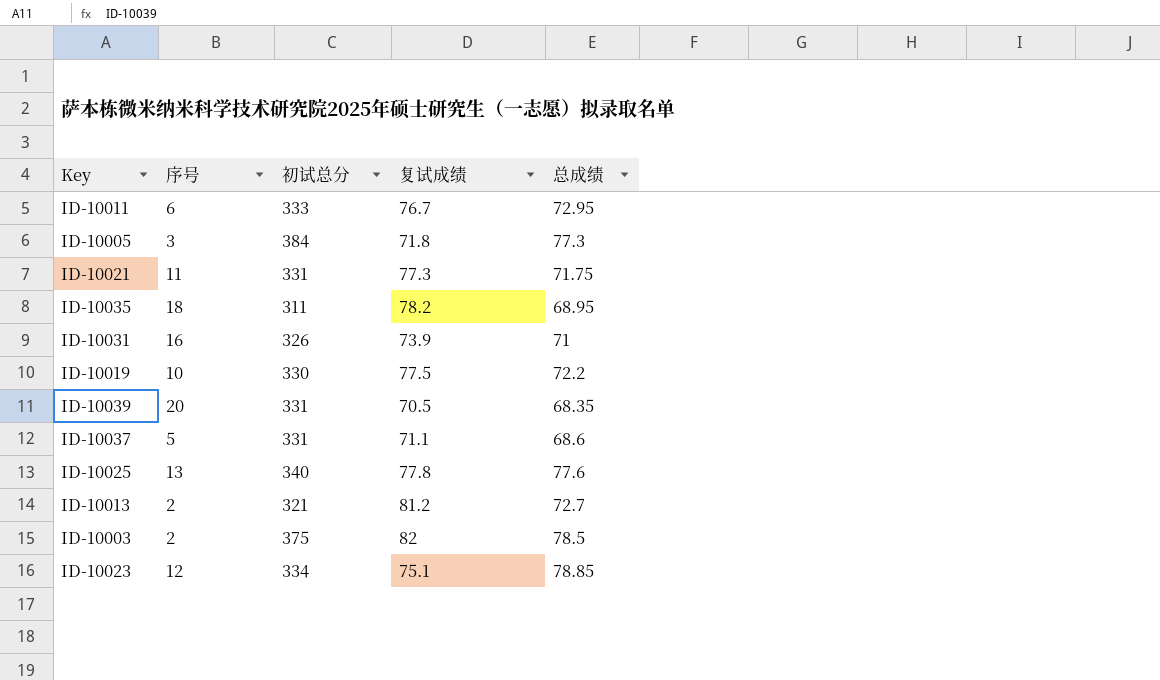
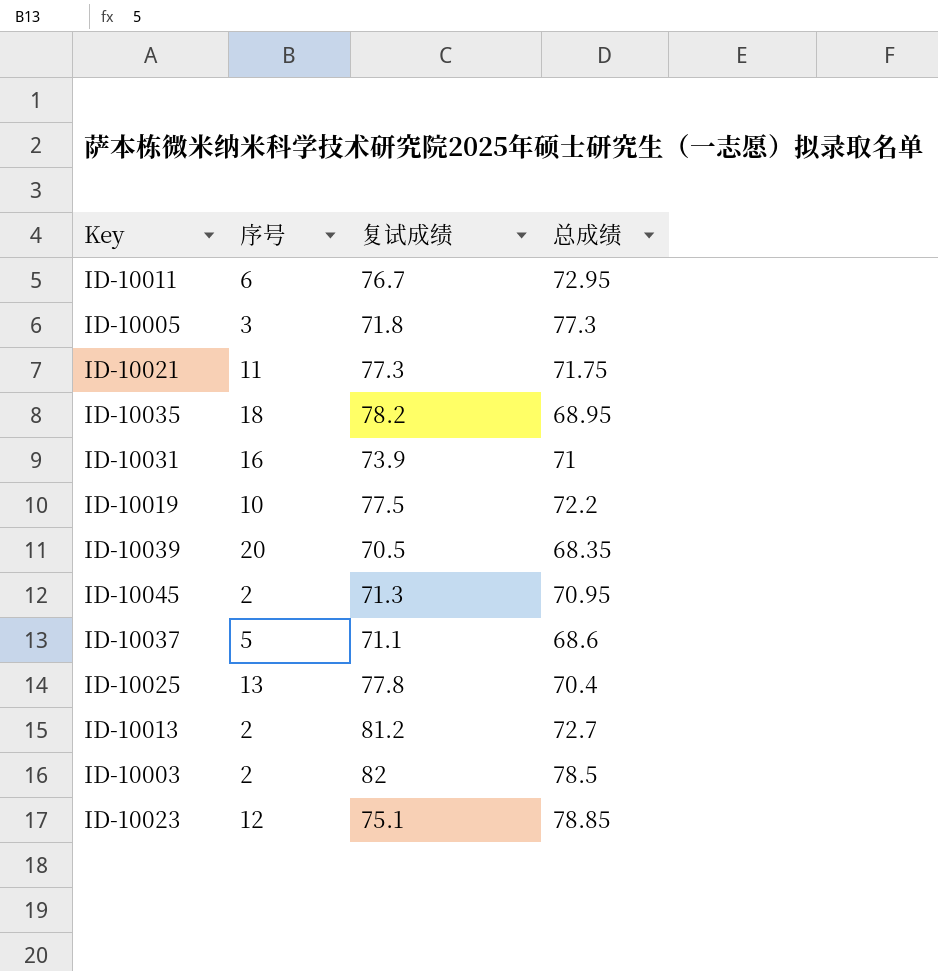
column 初试总分 | position: 3 -> none
row ID-10045: none -> 2 | 71.3 | 70.95
ID-10025 | 总成绩: 77.6 -> 70.4

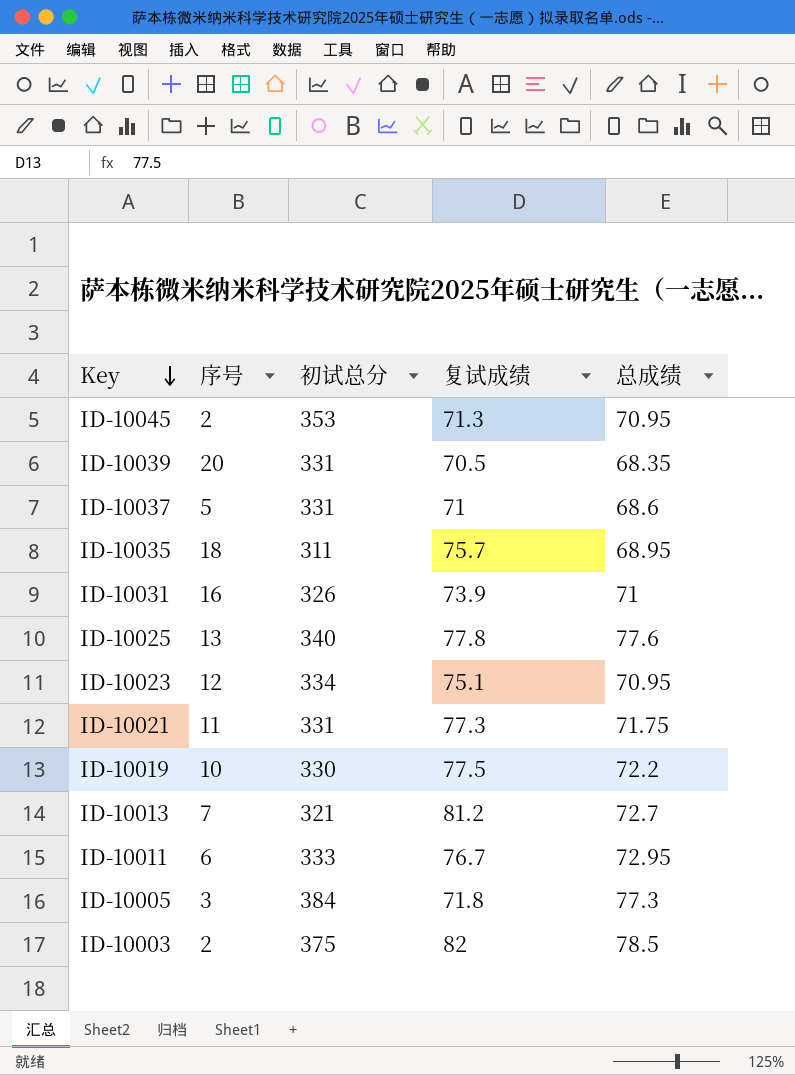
row order: none -> Key descending
column 初试总分 | position: none -> 3
ID-10037 | 复试成绩: 71.1 -> 71
ID-10035 | 复试成绩: 78.2 -> 75.7
ID-10025 | 总成绩: 70.4 -> 77.6
ID-10023 | 总成绩: 78.85 -> 70.95
ID-10013 | 序号: 2 -> 7

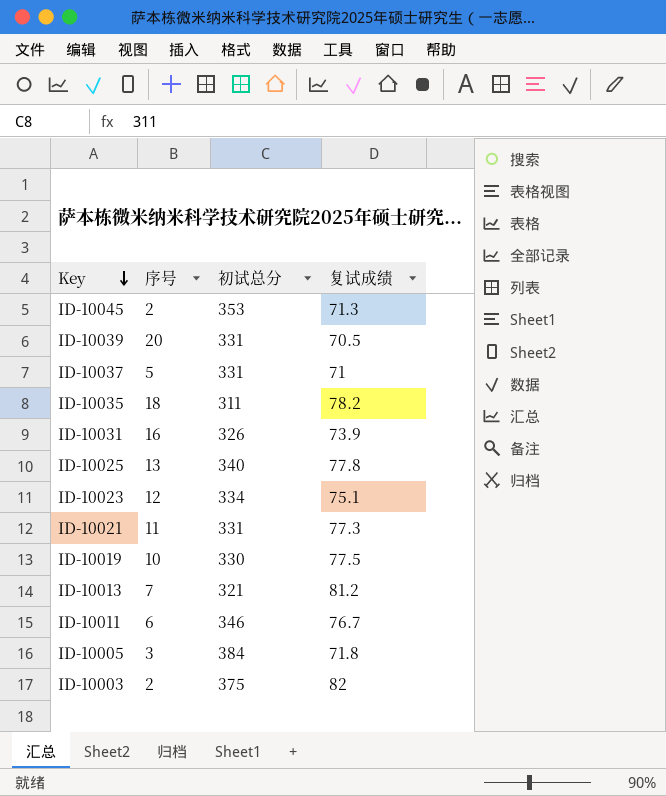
column 总成绩 | position: 5 -> none
ID-10035 | 复试成绩: 75.7 -> 78.2
ID-10011 | 初试总分: 333 -> 346

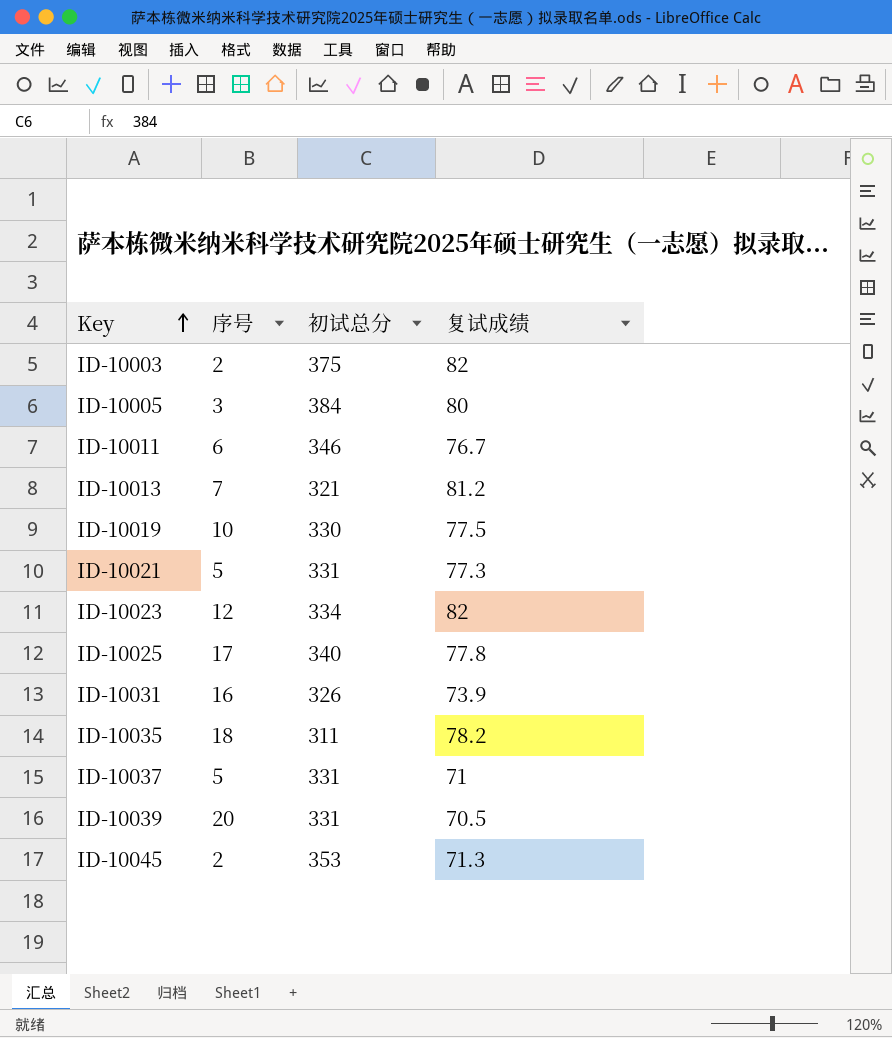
row order: Key descending -> Key ascending
ID-10005 | 复试成绩: 71.8 -> 80
ID-10021 | 序号: 11 -> 5
ID-10023 | 复试成绩: 75.1 -> 82
ID-10025 | 序号: 13 -> 17

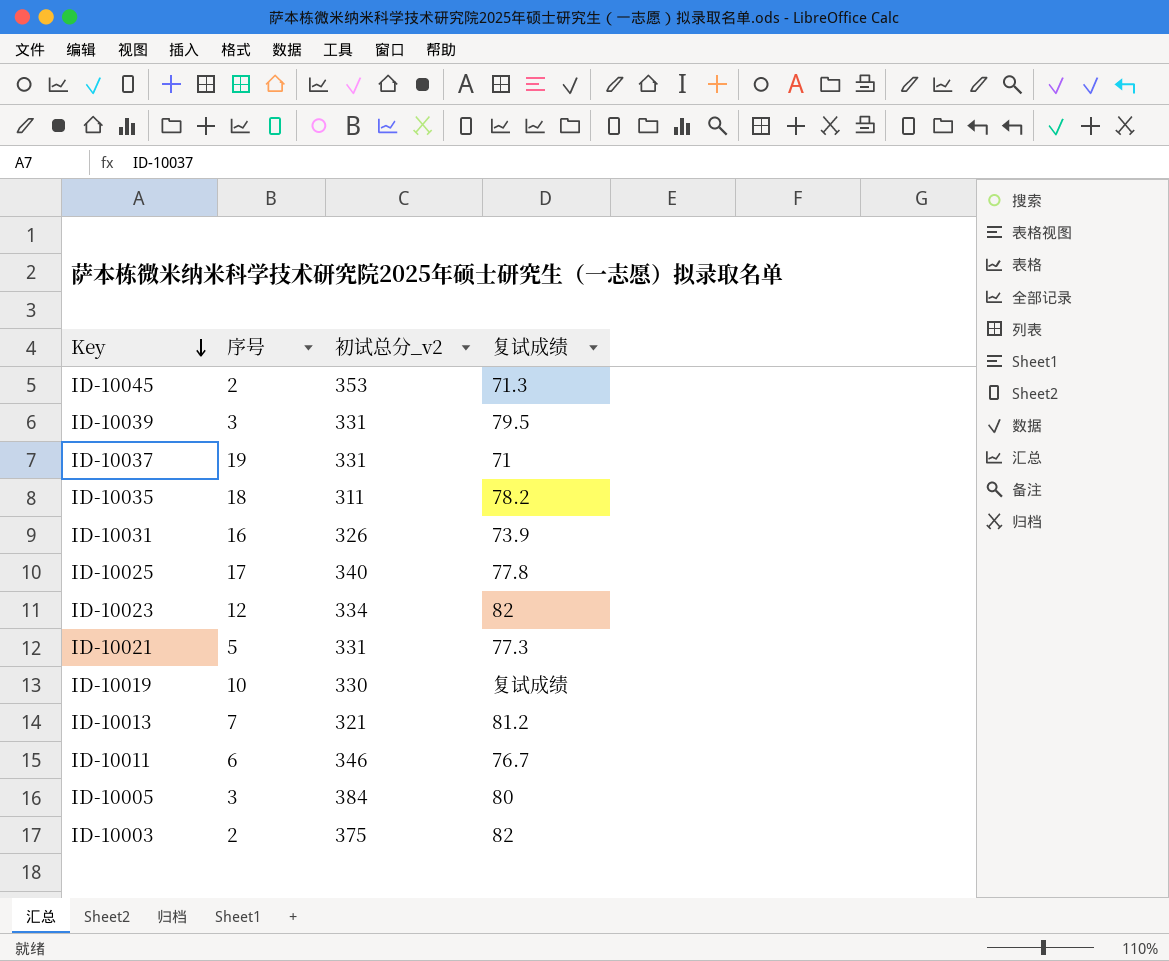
row order: Key ascending -> Key descending
column name: 初试总分 -> 初试总分_v2
ID-10039 | 序号: 20 -> 3
ID-10039 | 复试成绩: 70.5 -> 79.5
ID-10037 | 序号: 5 -> 19
ID-10019 | 复试成绩: 77.5 -> 复试成绩

